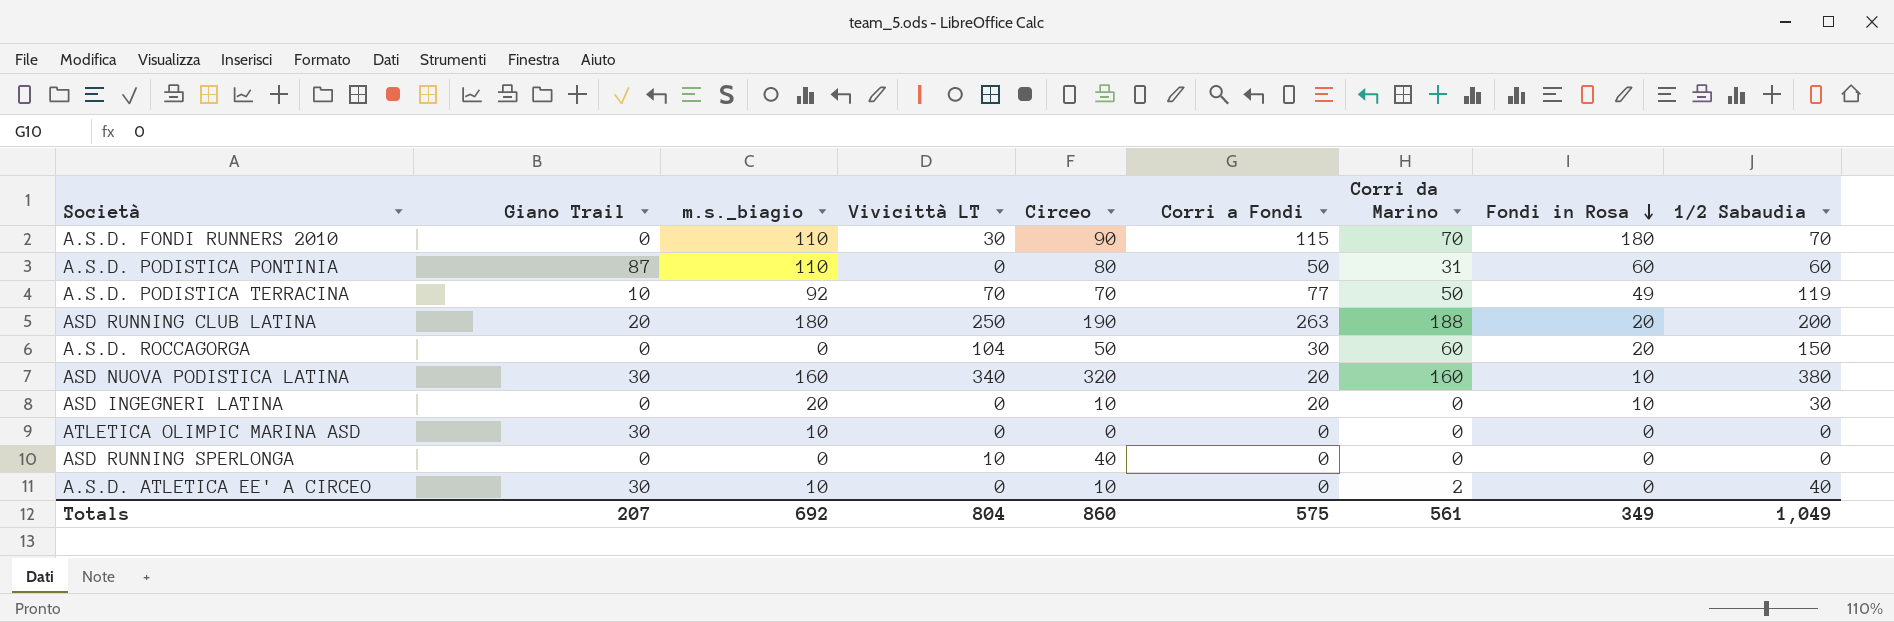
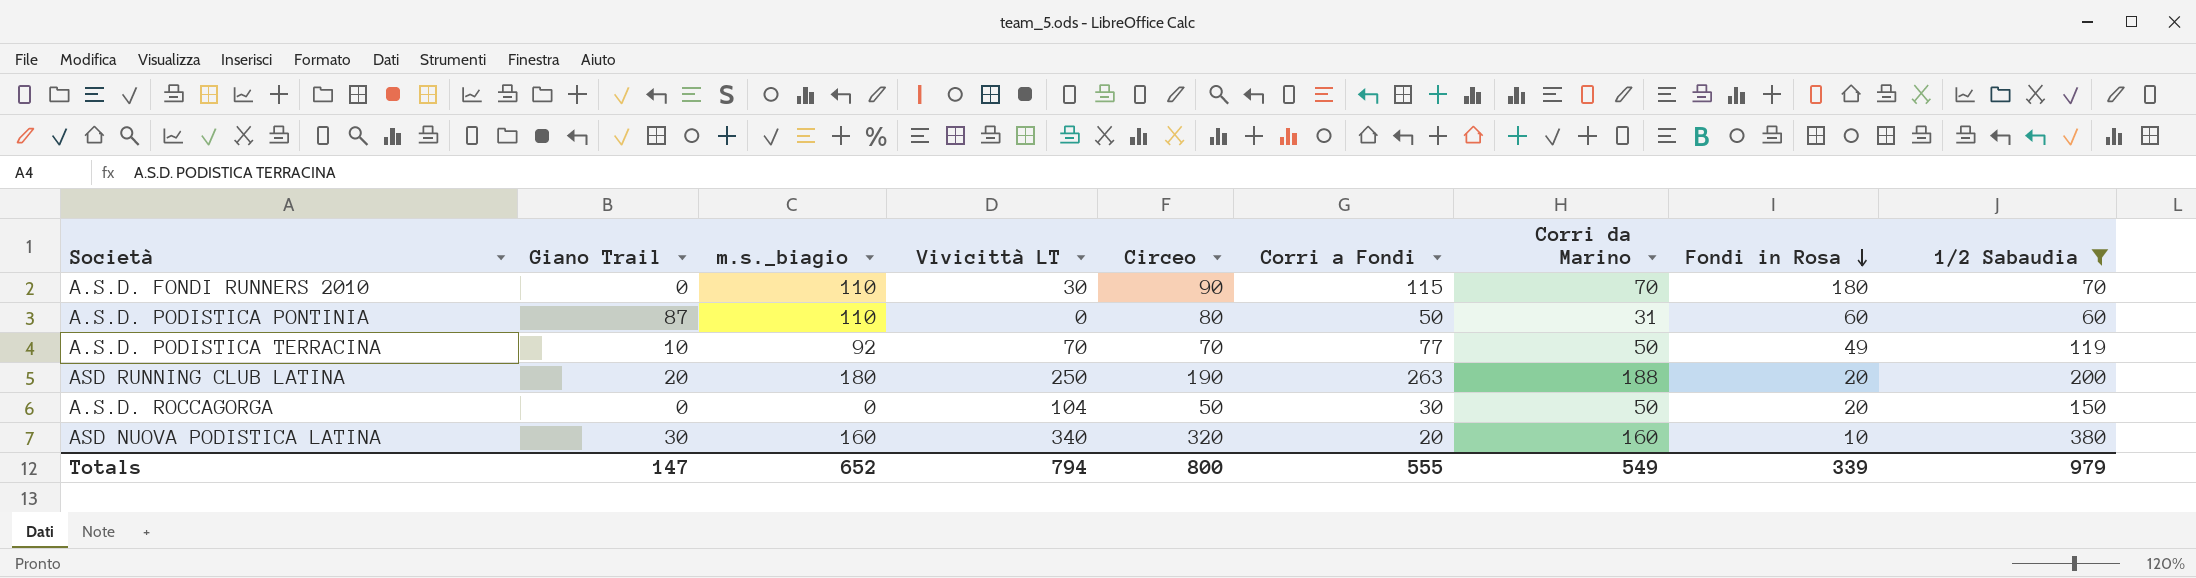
filter: none -> 1/2 Sabaudia >= 60
A.S.D. ROCCAGORGA | Corri da Marino: 60 -> 50
Totals | Giano Trail: 207 -> 147
Totals | m.s._biagio: 692 -> 652
Totals | Vivicittà LT: 804 -> 794
Totals | Circeo: 860 -> 800
Totals | Corri a Fondi: 575 -> 555
Totals | Corri da Marino: 561 -> 549
Totals | Fondi in Rosa: 349 -> 339
Totals | 1/2 Sabaudia: 1,049 -> 979

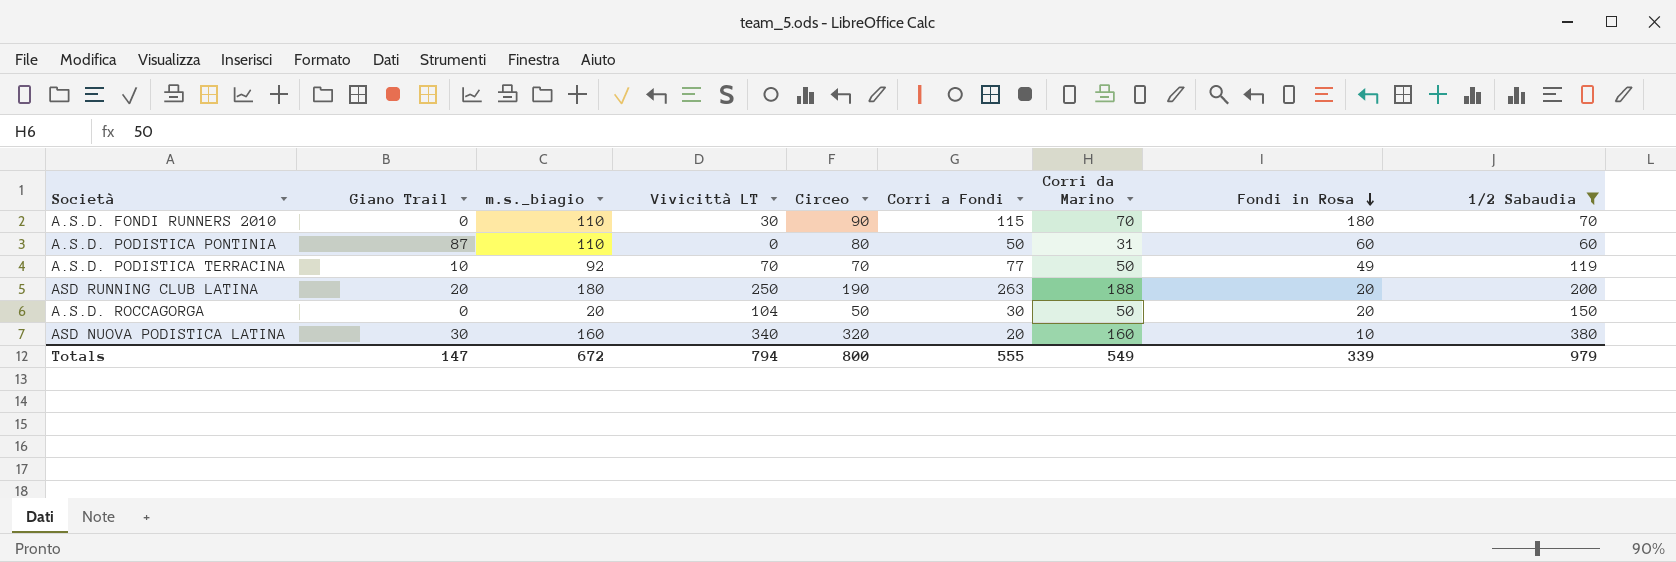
A.S.D. ROCCAGORGA | m.s._biagio: 0 -> 20
Totals | m.s._biagio: 652 -> 672

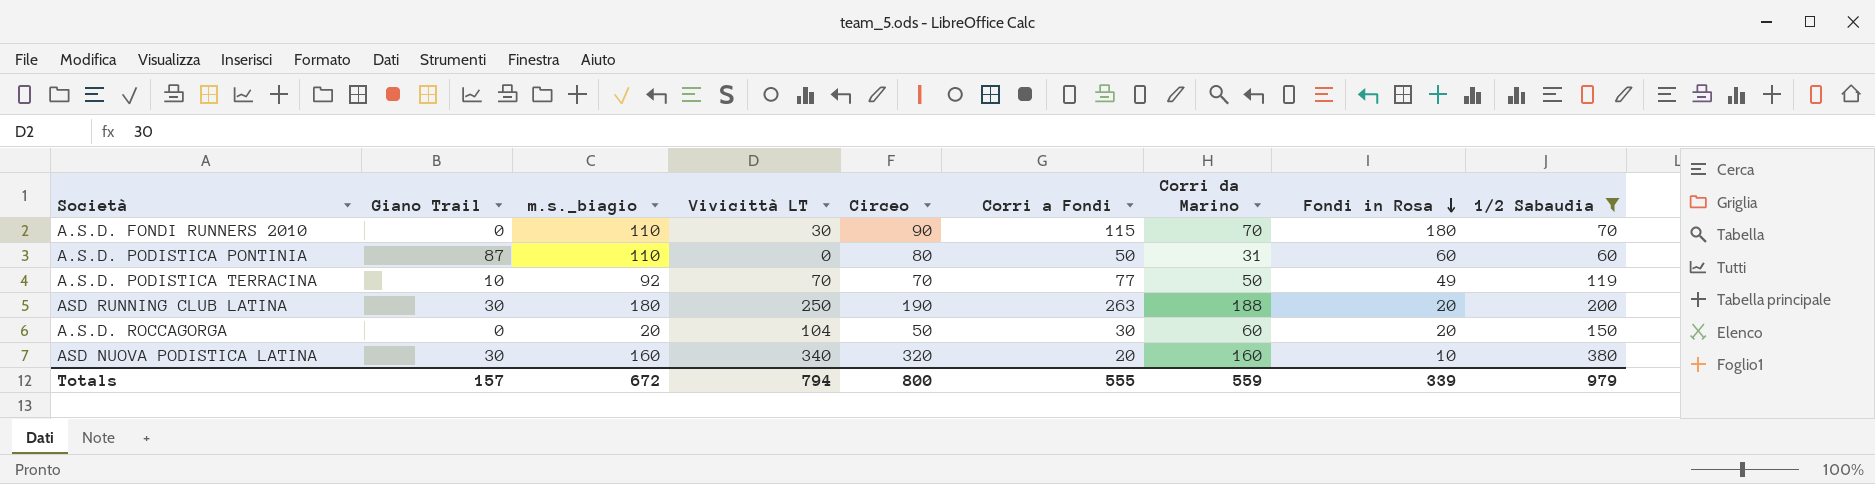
ASD RUNNING CLUB LATINA | Giano Trail: 20 -> 30
A.S.D. ROCCAGORGA | Corri da Marino: 50 -> 60
Totals | Giano Trail: 147 -> 157
Totals | Corri da Marino: 549 -> 559

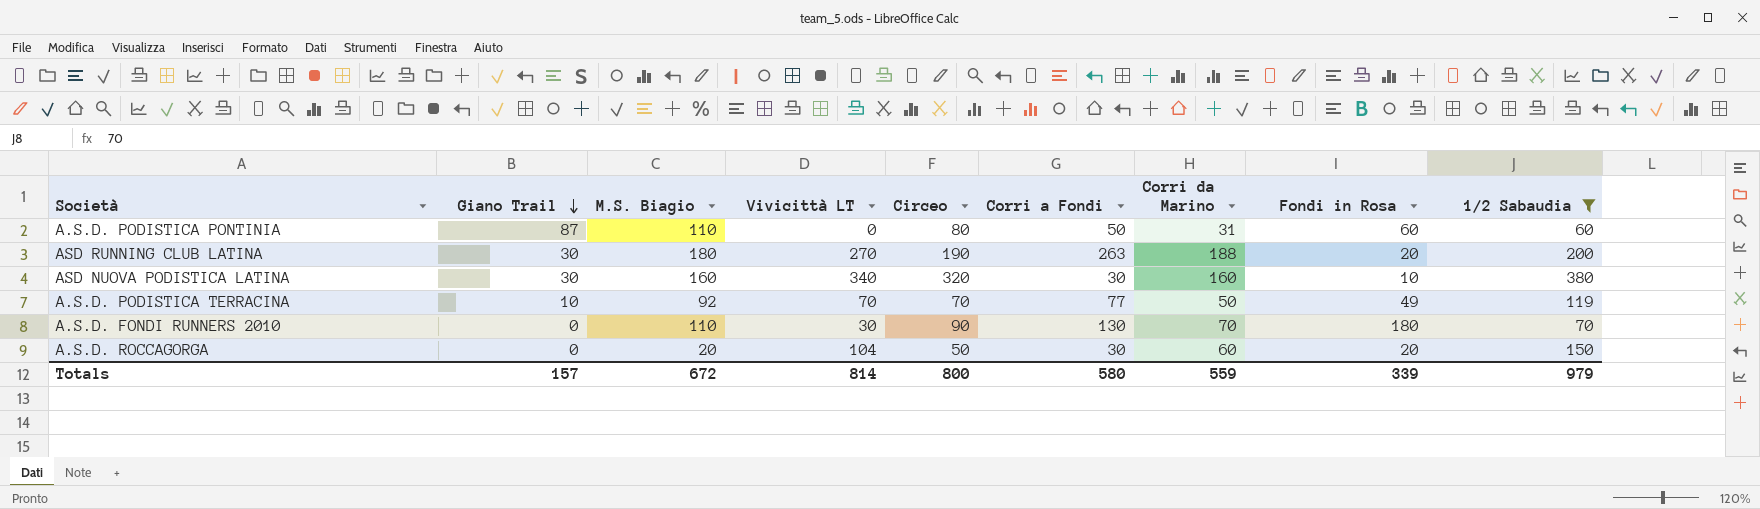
row order: Fondi in Rosa descending -> Giano Trail descending
column name: m.s._biagio -> M.S. Biagio
ASD RUNNING CLUB LATINA | Vivicittà LT: 250 -> 270
ASD NUOVA PODISTICA LATINA | Corri a Fondi: 20 -> 30
A.S.D. FONDI RUNNERS 2010 | Corri a Fondi: 115 -> 130
Totals | Vivicittà LT: 794 -> 814
Totals | Corri a Fondi: 555 -> 580

